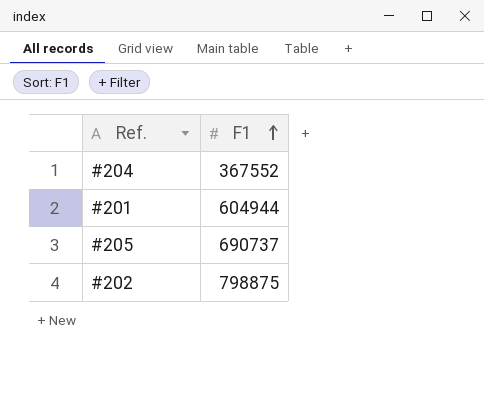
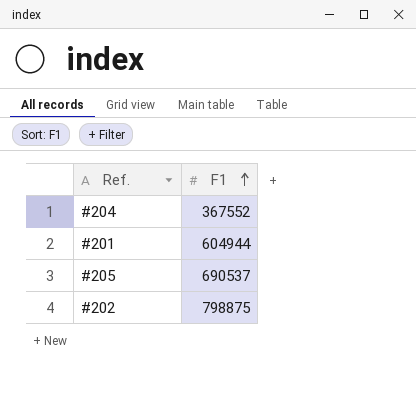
#205 | F1: 690737 -> 690537

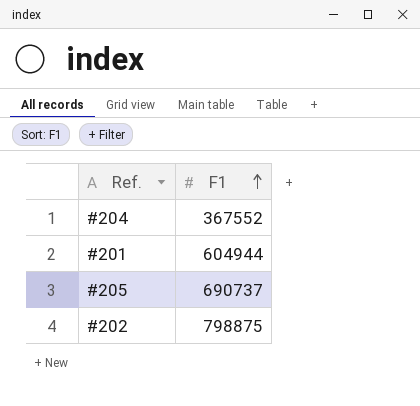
#205 | F1: 690537 -> 690737

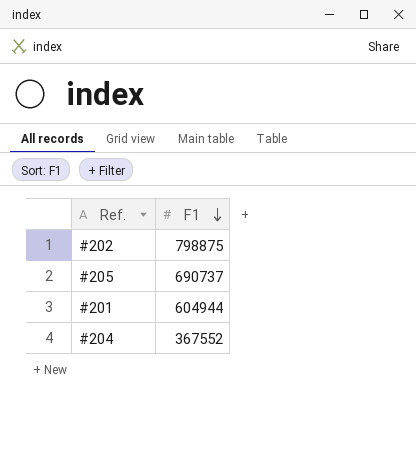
row order: F1 ascending -> F1 descending

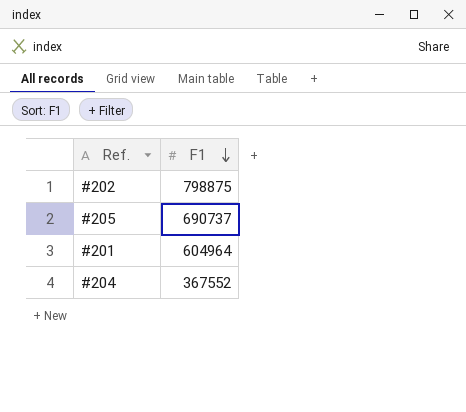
#201 | F1: 604944 -> 604964

